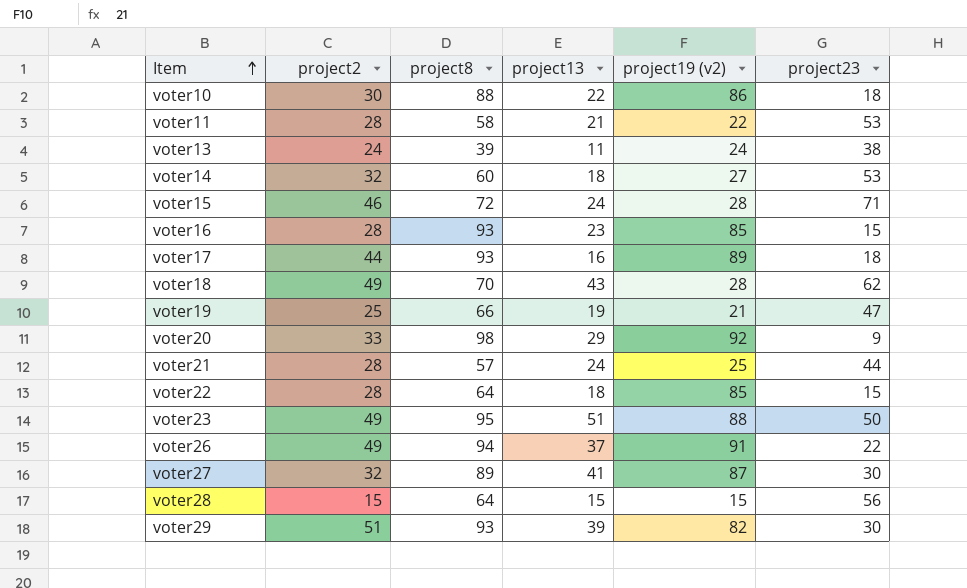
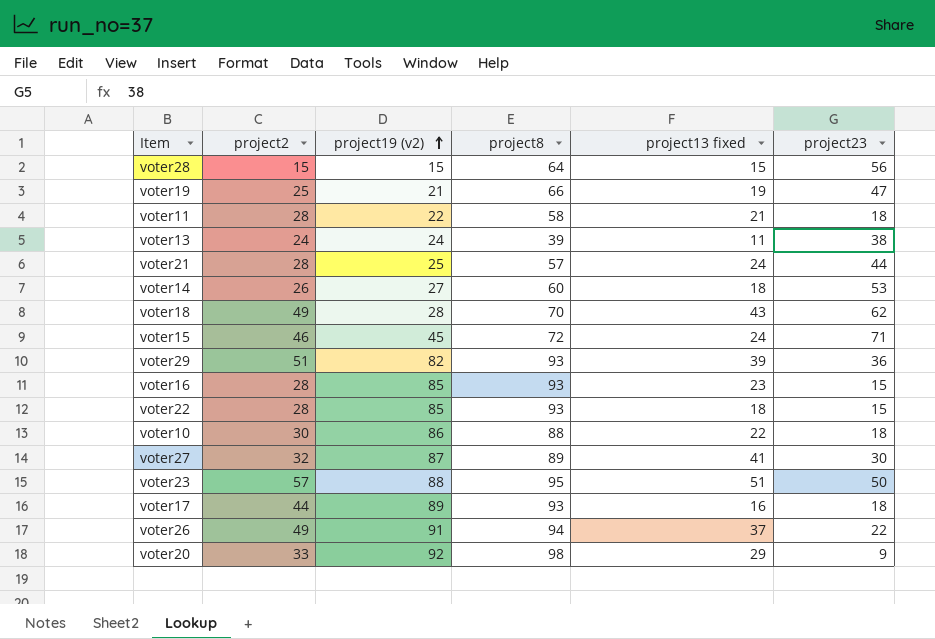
row order: Item ascending -> project19 (v2) ascending
column project19 (v2) | position: 5 -> 3
column name: project13 -> project13 fixed
voter11 | project23: 53 -> 18
voter14 | project2: 32 -> 26
voter15 | project19 (v2): 28 -> 45
voter29 | project23: 30 -> 36
voter22 | project8: 64 -> 93
voter23 | project2: 49 -> 57

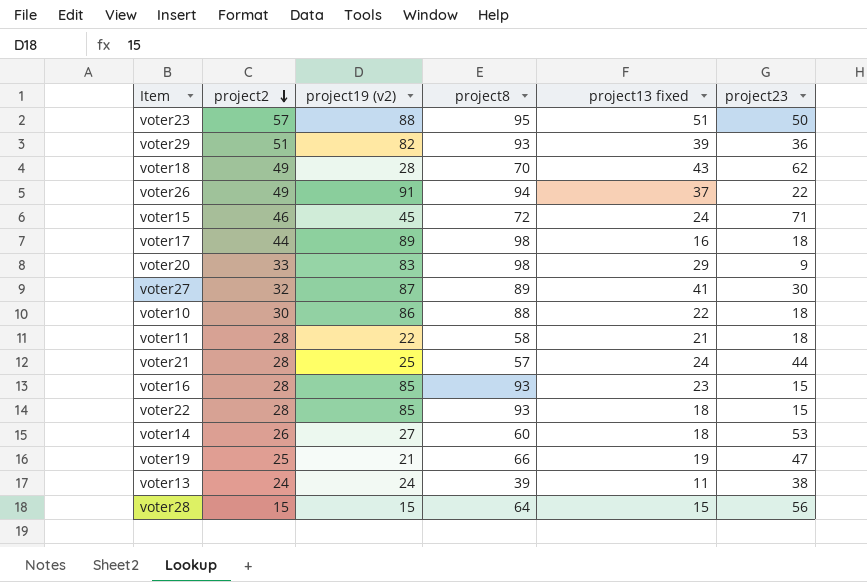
row order: project19 (v2) ascending -> project2 descending
voter17 | project8: 93 -> 98
voter20 | project19 (v2): 92 -> 83

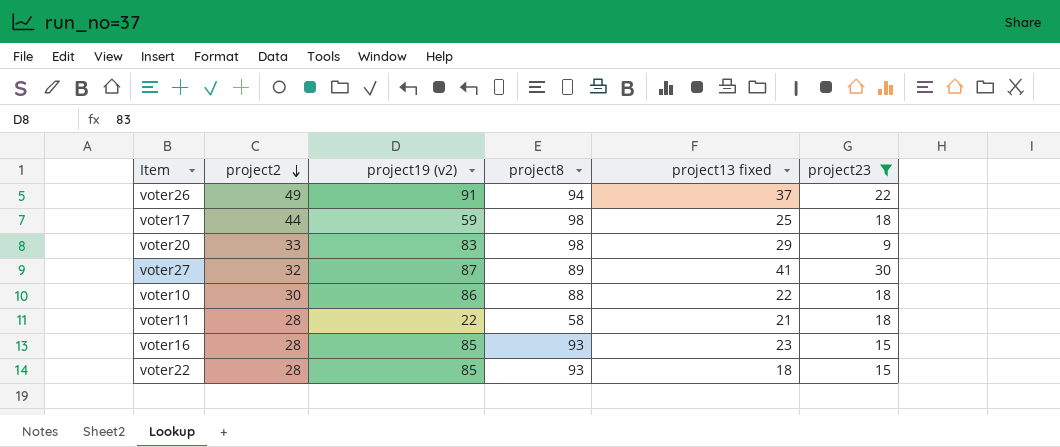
filter: none -> project23 <= 30
voter17 | project19 (v2): 89 -> 59
voter17 | project13 fixed: 16 -> 25

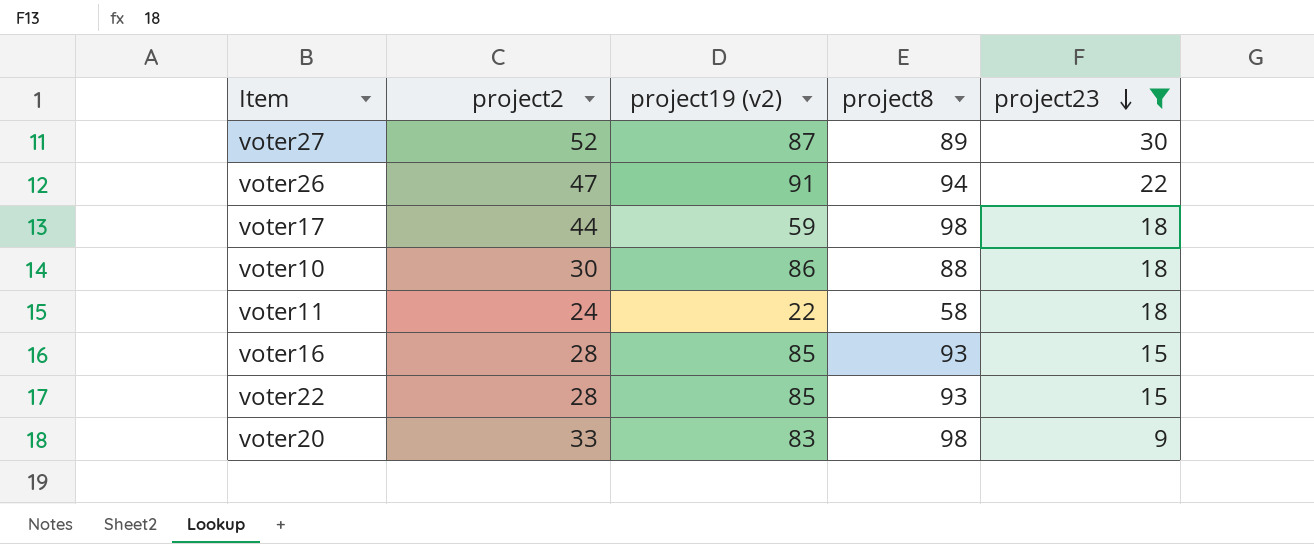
row order: project2 descending -> project23 descending
column project13 fixed | position: 5 -> none
voter27 | project2: 32 -> 52
voter26 | project2: 49 -> 47
voter11 | project2: 28 -> 24

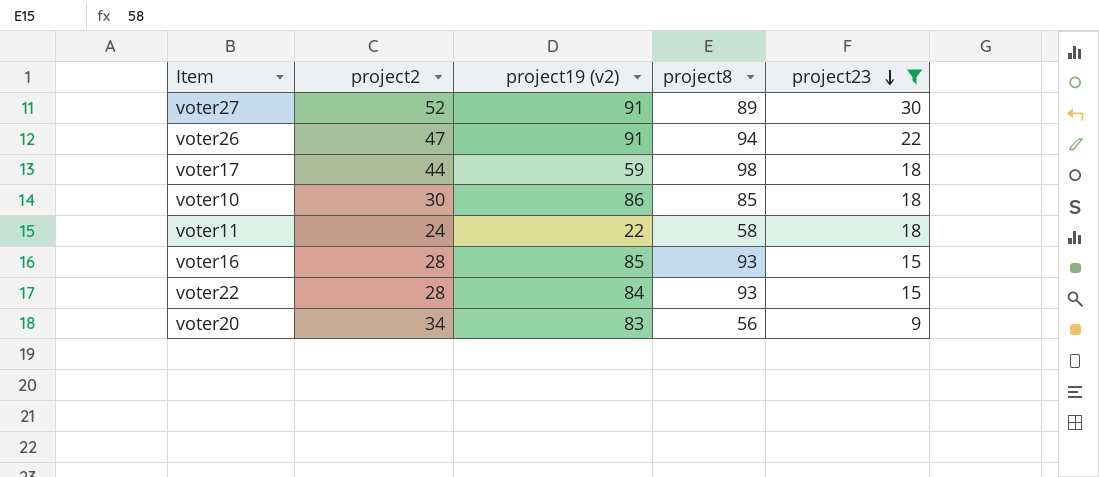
voter27 | project19 (v2): 87 -> 91
voter10 | project8: 88 -> 85
voter22 | project19 (v2): 85 -> 84
voter20 | project2: 33 -> 34
voter20 | project8: 98 -> 56

